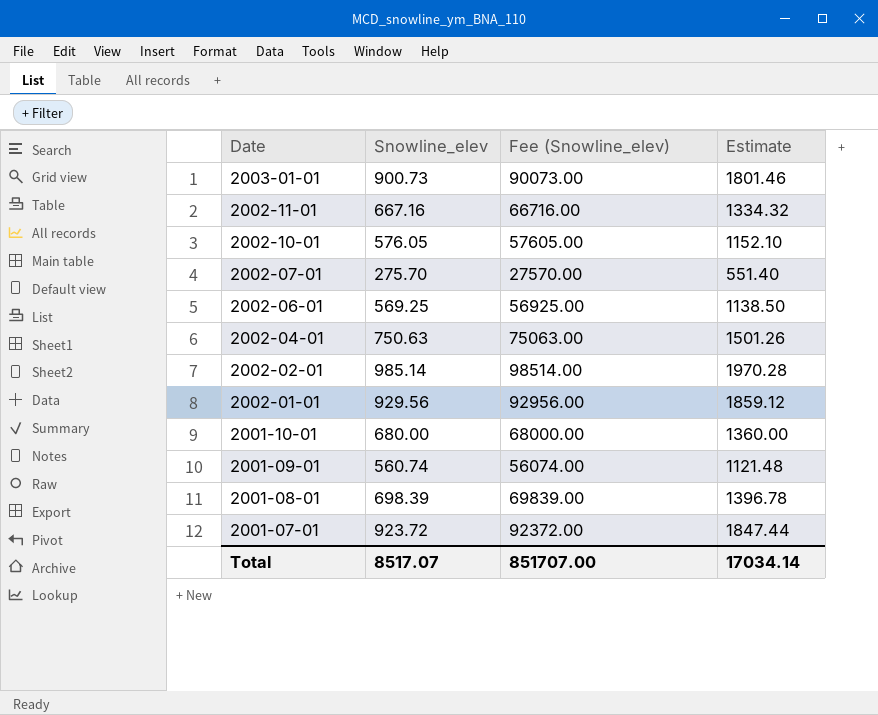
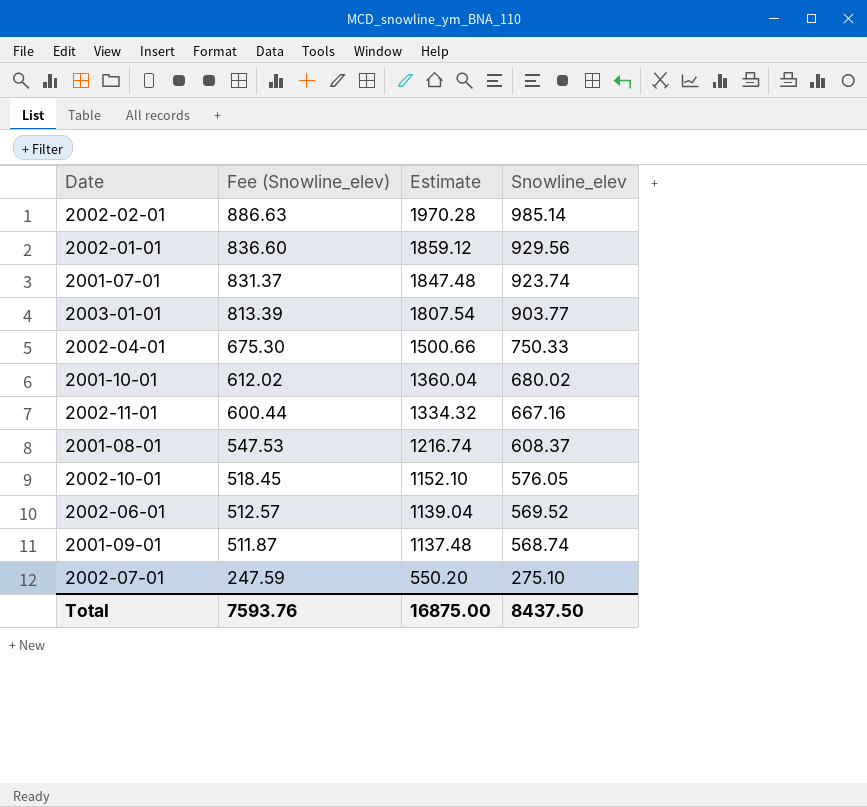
row order: Date descending -> Fee (Snowline_elev) descending
column Fee (Snowline_elev) | formula: [Snowline_elev] * 100 -> [Snowline_elev] * 0.9
column Snowline_elev | position: 2 -> 4
2001-07-01 | Estimate: 1847.44 -> 1847.48
2001-07-01 | Snowline_elev: 923.72 -> 923.74
2003-01-01 | Estimate: 1801.46 -> 1807.54
2003-01-01 | Snowline_elev: 900.73 -> 903.77
2002-04-01 | Estimate: 1501.26 -> 1500.66
2002-04-01 | Snowline_elev: 750.63 -> 750.33
2001-10-01 | Estimate: 1360.00 -> 1360.04
2001-10-01 | Snowline_elev: 680.00 -> 680.02
2001-08-01 | Estimate: 1396.78 -> 1216.74
2001-08-01 | Snowline_elev: 698.39 -> 608.37
2002-06-01 | Estimate: 1138.50 -> 1139.04
2002-06-01 | Snowline_elev: 569.25 -> 569.52
2001-09-01 | Estimate: 1121.48 -> 1137.48
2001-09-01 | Snowline_elev: 560.74 -> 568.74
2002-07-01 | Estimate: 551.40 -> 550.20
2002-07-01 | Snowline_elev: 275.70 -> 275.10
Total | Fee (Snowline_elev): 851707.00 -> 7593.76
Total | Estimate: 17034.14 -> 16875.00
Total | Snowline_elev: 8517.07 -> 8437.50

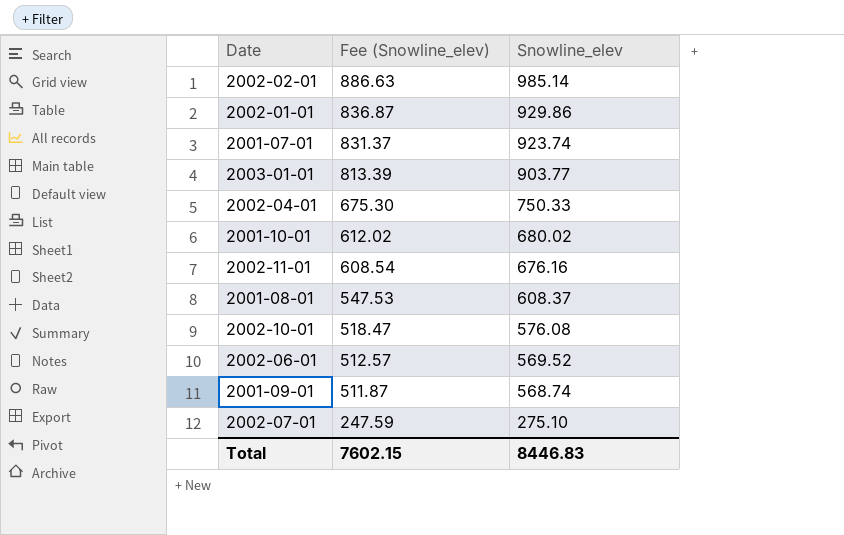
column Estimate | formula: [Snowline_elev] * 2 -> none
2002-01-01 | Fee (Snowline_elev): 836.60 -> 836.87
2002-01-01 | Snowline_elev: 929.56 -> 929.86
2002-11-01 | Fee (Snowline_elev): 600.44 -> 608.54
2002-11-01 | Snowline_elev: 667.16 -> 676.16
2002-10-01 | Fee (Snowline_elev): 518.45 -> 518.47
2002-10-01 | Snowline_elev: 576.05 -> 576.08
Total | Fee (Snowline_elev): 7593.76 -> 7602.15
Total | Snowline_elev: 8437.50 -> 8446.83

